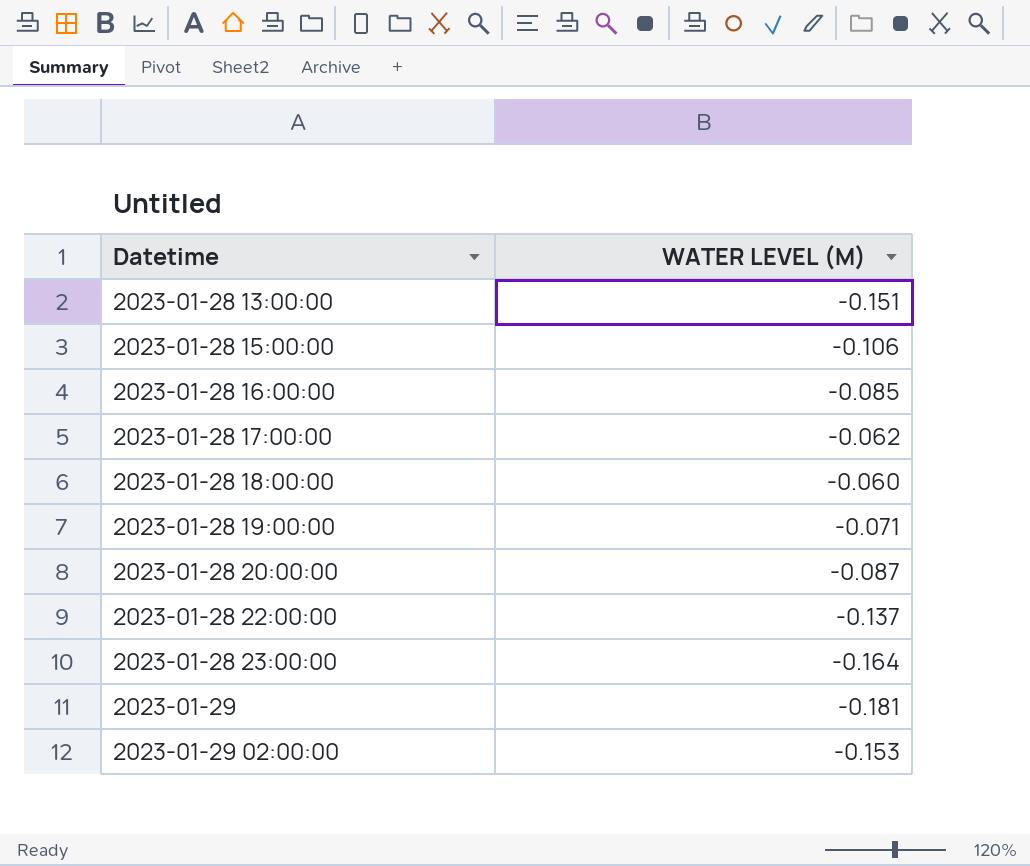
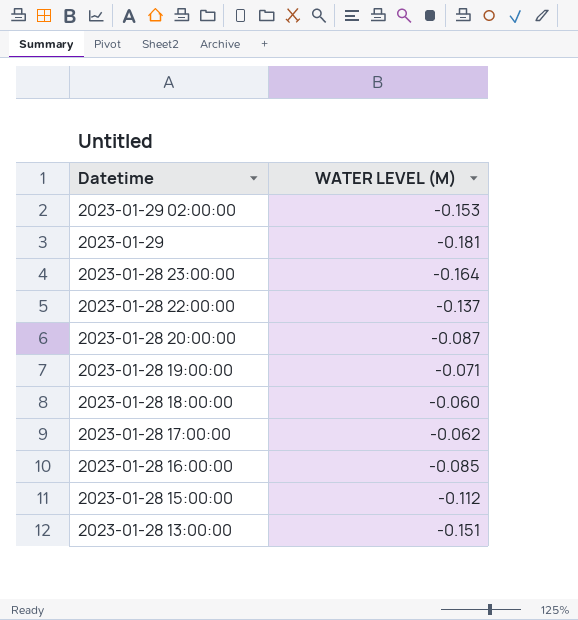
row order: Datetime ascending -> Datetime descending
2023-01-28 15:00:00 | WATER LEVEL (M): -0.106 -> -0.112

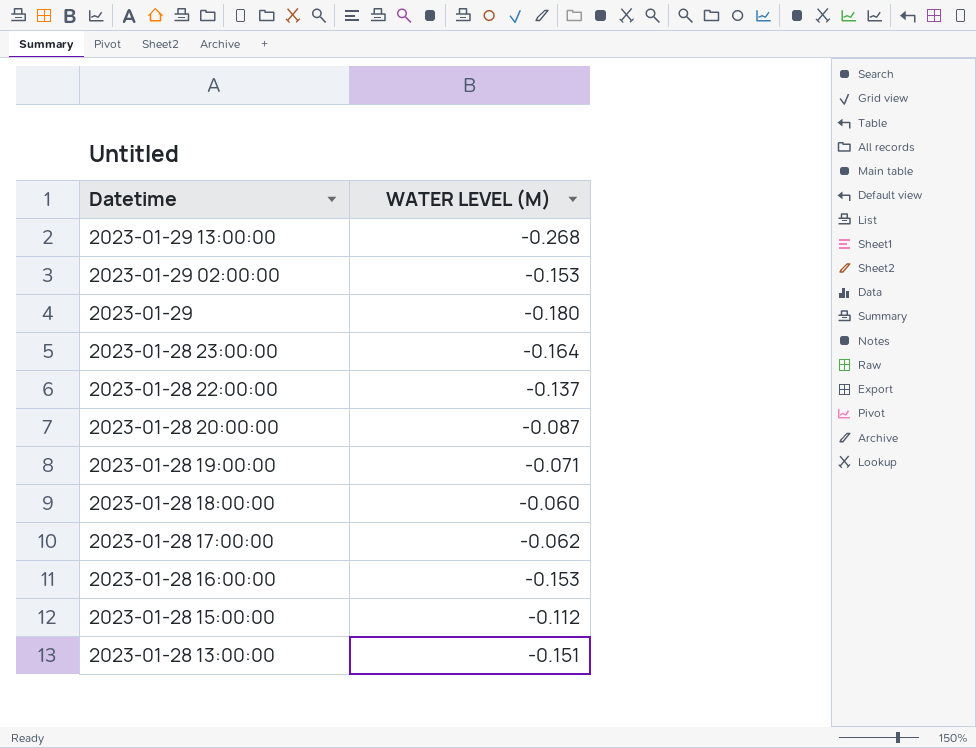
row 2023-01-29 13:00:00: none -> -0.268
2023-01-29 | WATER LEVEL (M): -0.181 -> -0.180
2023-01-28 16:00:00 | WATER LEVEL (M): -0.085 -> -0.153

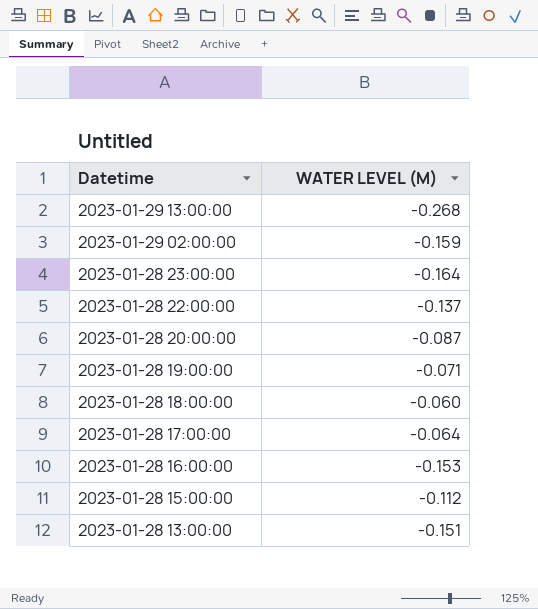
row 2023-01-29: -0.180 -> none
2023-01-29 02:00:00 | WATER LEVEL (M): -0.153 -> -0.159
2023-01-28 17:00:00 | WATER LEVEL (M): -0.062 -> -0.064

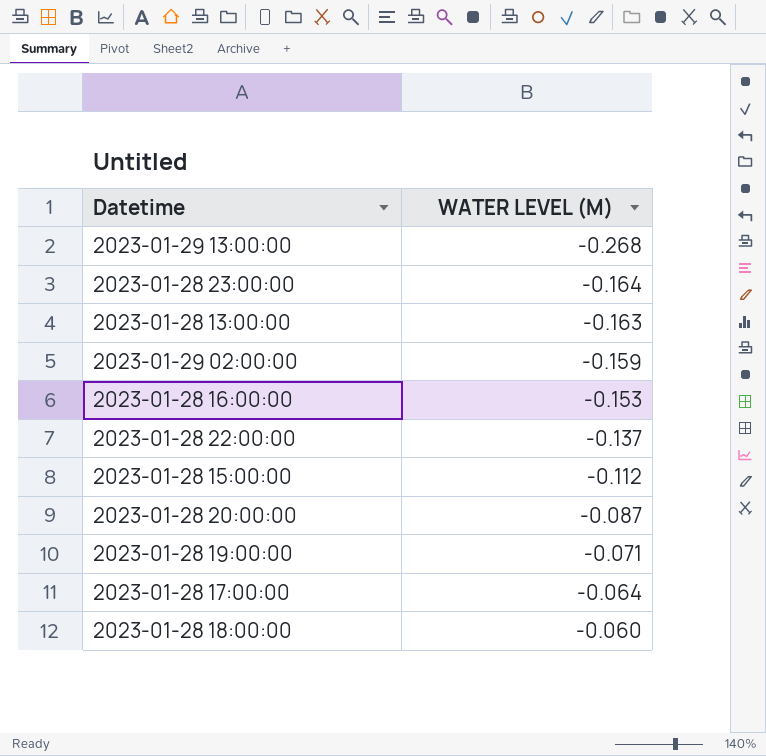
row order: Datetime descending -> WATER LEVEL (M) ascending
2023-01-28 13:00:00 | WATER LEVEL (M): -0.151 -> -0.163

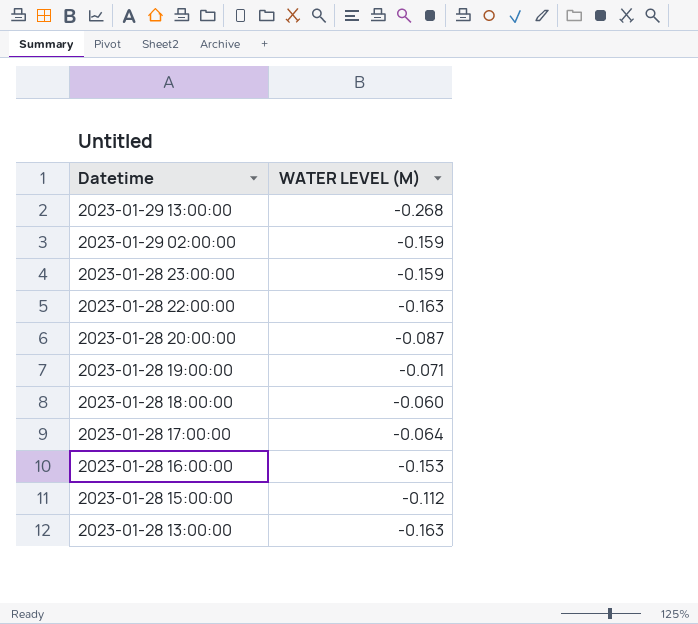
row order: WATER LEVEL (M) ascending -> Datetime descending
2023-01-28 23:00:00 | WATER LEVEL (M): -0.164 -> -0.159
2023-01-28 22:00:00 | WATER LEVEL (M): -0.137 -> -0.163

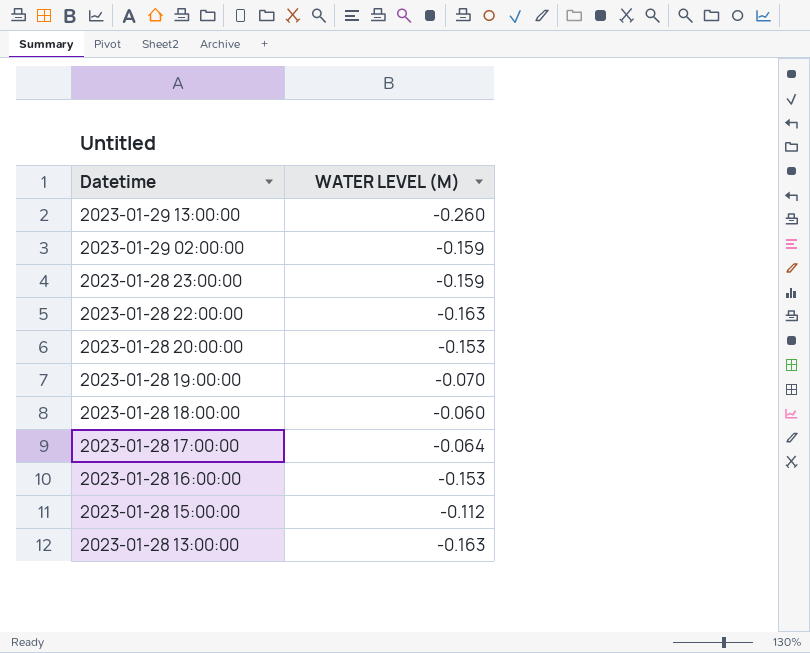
2023-01-29 13:00:00 | WATER LEVEL (M): -0.268 -> -0.260
2023-01-28 20:00:00 | WATER LEVEL (M): -0.087 -> -0.153
2023-01-28 19:00:00 | WATER LEVEL (M): -0.071 -> -0.070

